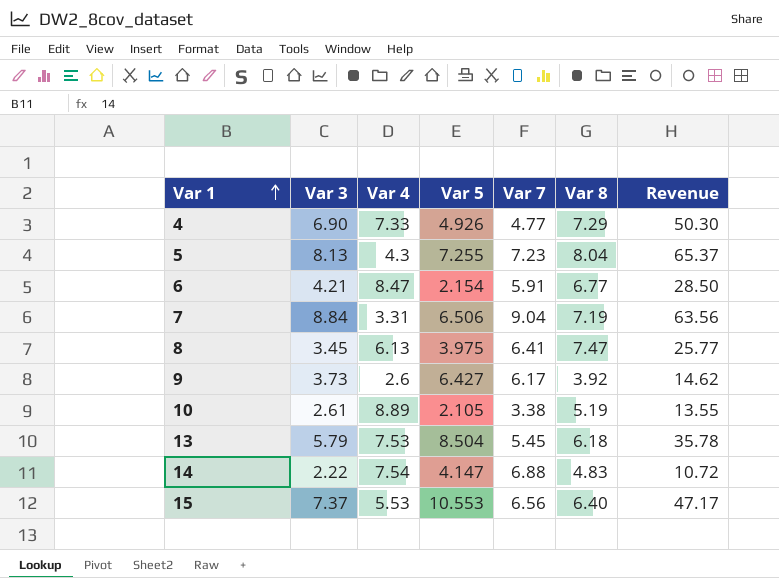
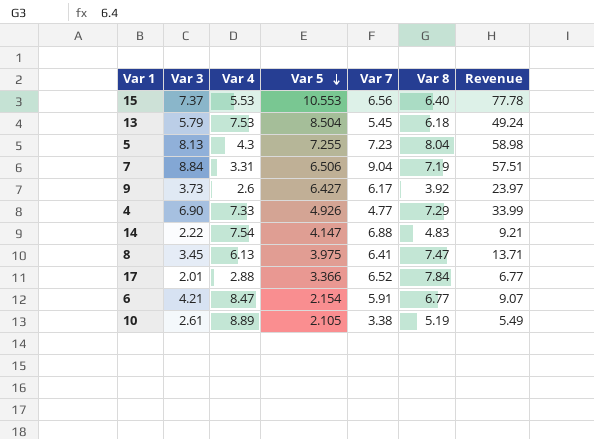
row order: Var 1 ascending -> Var 5 descending
column Revenue | formula: [Var 3] * [Var 8] -> [Var 3] * [Var 5]
row 17: none -> 2.01 | 2.88 | 3.366 | 6.52 | 7.84 | 6.77

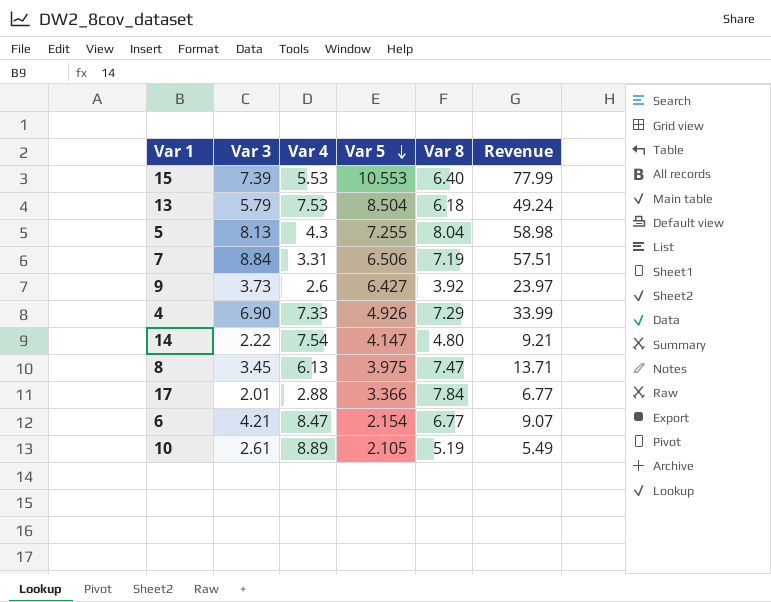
column Var 7 | position: 5 -> none
15 | Var 3: 7.37 -> 7.39
15 | Revenue: 77.78 -> 77.99
14 | Var 8: 4.83 -> 4.80

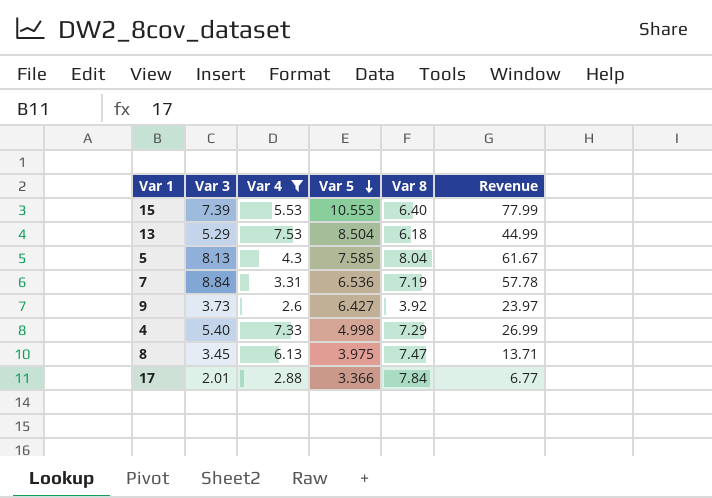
filter: none -> Var 4 <= 7.53
13 | Var 3: 5.79 -> 5.29
13 | Revenue: 49.24 -> 44.99
5 | Var 5: 7.255 -> 7.585
5 | Revenue: 58.98 -> 61.67
7 | Var 5: 6.506 -> 6.536
7 | Revenue: 57.51 -> 57.78
4 | Var 3: 6.90 -> 5.40
4 | Var 5: 4.926 -> 4.998
4 | Revenue: 33.99 -> 26.99

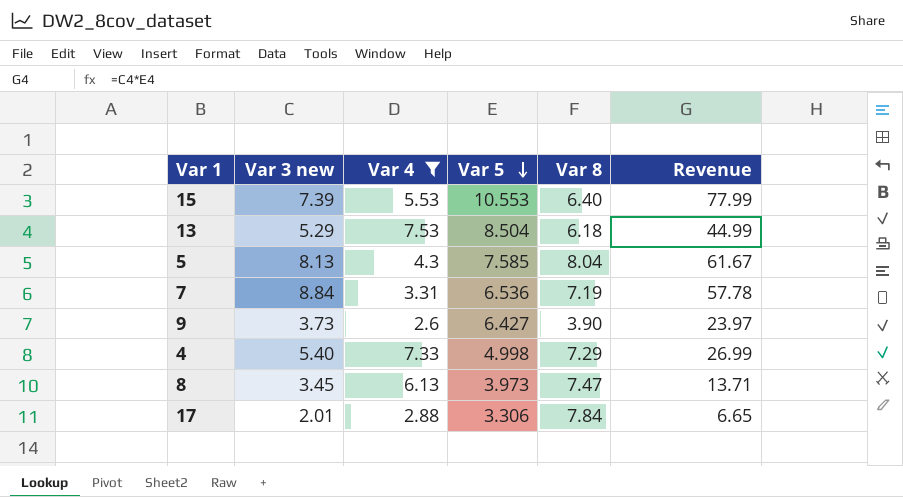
column name: Var 3 -> Var 3 new
9 | Var 8: 3.92 -> 3.90
8 | Var 5: 3.975 -> 3.973
17 | Var 5: 3.366 -> 3.306
17 | Revenue: 6.77 -> 6.65

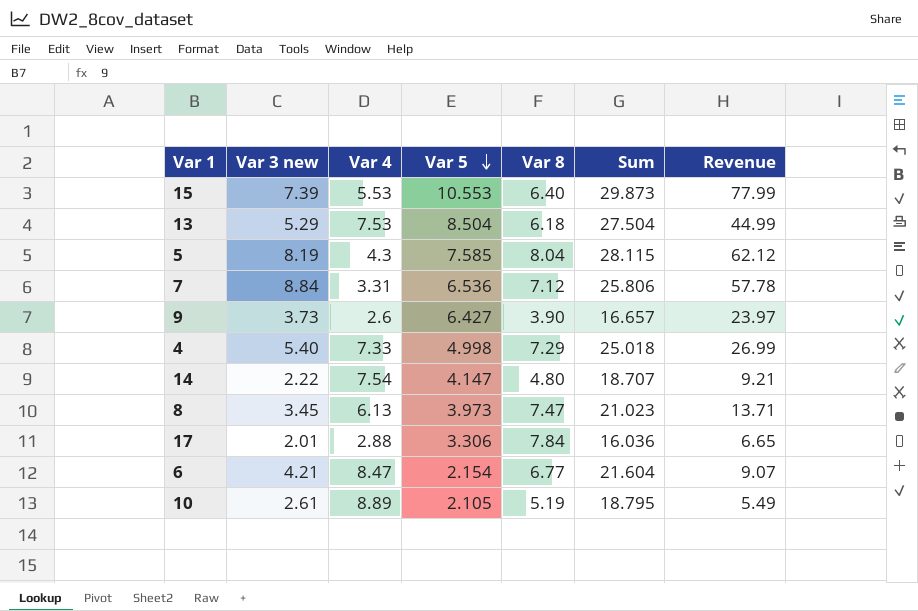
filter: Var 4 <= 7.53 -> none
column Sum | formula: none -> [Var 3 new] + [Var 4] + [Var 5] + [Var 8]
5 | Var 3 new: 8.13 -> 8.19
5 | Revenue: 61.67 -> 62.12
7 | Var 8: 7.19 -> 7.12

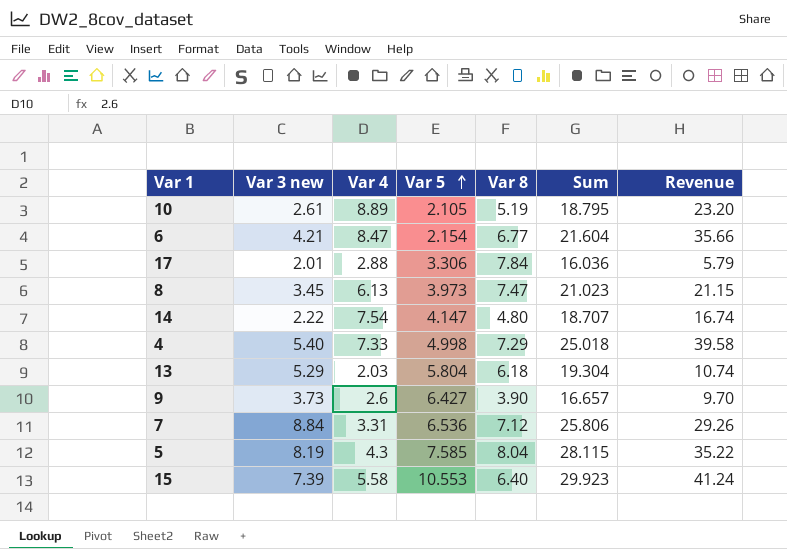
row order: Var 5 descending -> Var 5 ascending
column Revenue | formula: [Var 3 new] * [Var 5] -> [Var 3 new] * [Var 4]
13 | Var 4: 7.53 -> 2.03
13 | Var 5: 8.504 -> 5.804
13 | Sum: 27.504 -> 19.304
15 | Var 4: 5.53 -> 5.58
15 | Sum: 29.873 -> 29.923

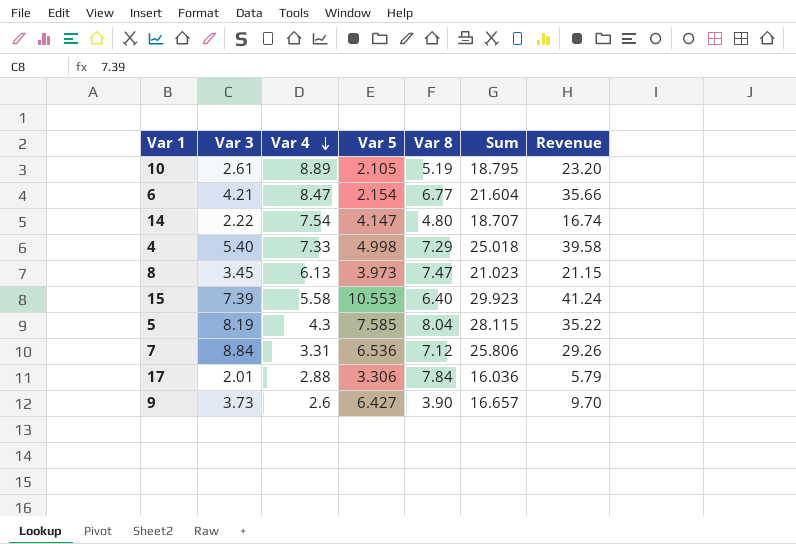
row order: Var 5 ascending -> Var 4 descending
column name: Var 3 new -> Var 3
row 13: 5.29 | 2.03 | 5.804 | 6.18 | 19.304 | 10.74 -> none

